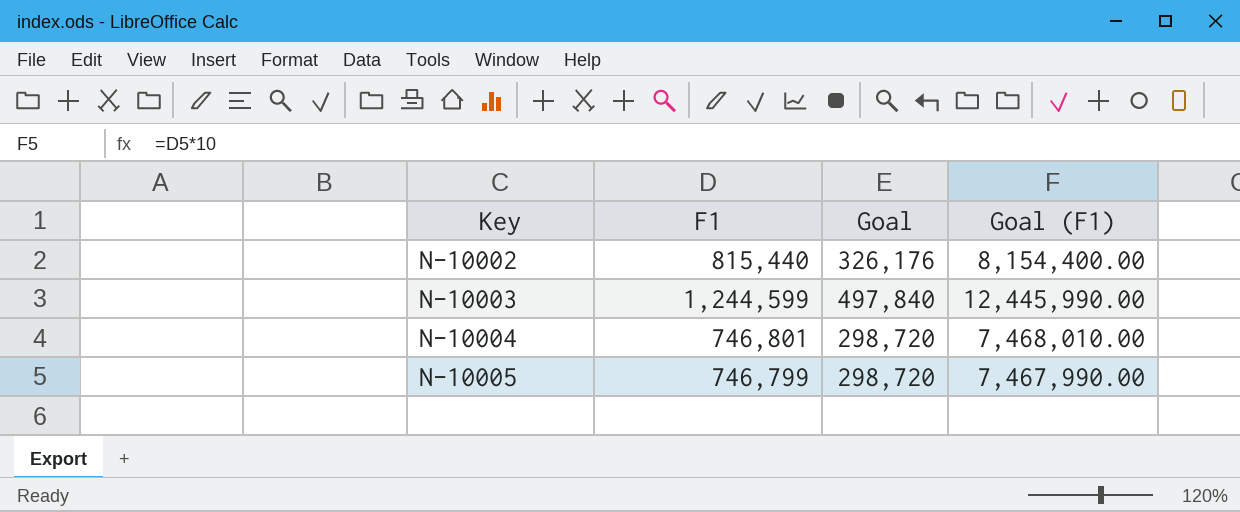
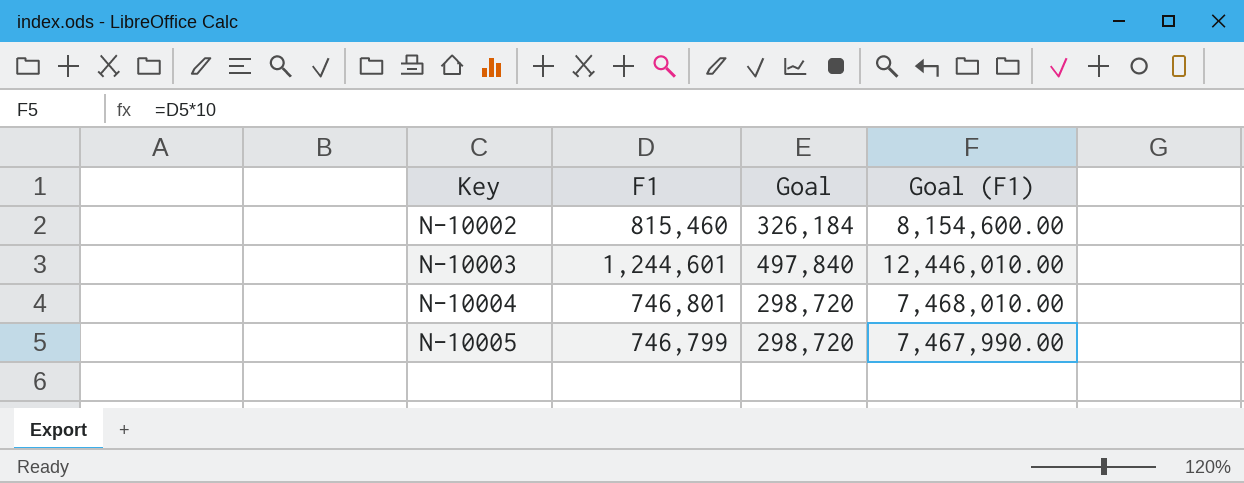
N-10002 | F1: 815,440 -> 815,460
N-10002 | Goal: 326,176 -> 326,184
N-10002 | Goal (F1): 8,154,400.00 -> 8,154,600.00
N-10003 | F1: 1,244,599 -> 1,244,601
N-10003 | Goal (F1): 12,445,990.00 -> 12,446,010.00

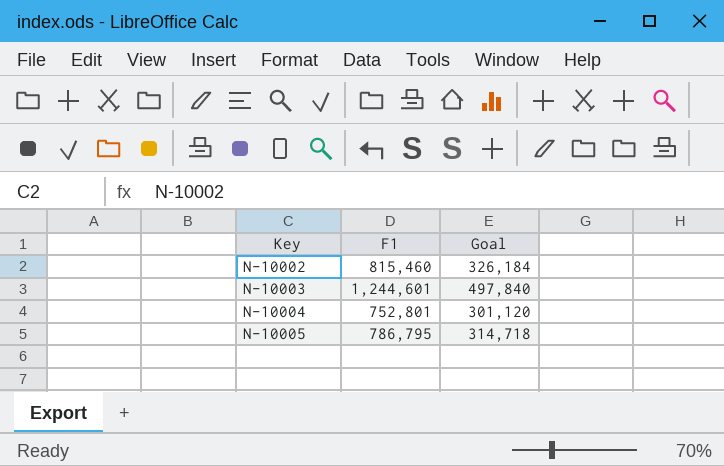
column Goal (F1) | formula: [F1] * 10 -> none
N-10004 | F1: 746,801 -> 752,801
N-10004 | Goal: 298,720 -> 301,120
N-10005 | F1: 746,799 -> 786,795
N-10005 | Goal: 298,720 -> 314,718

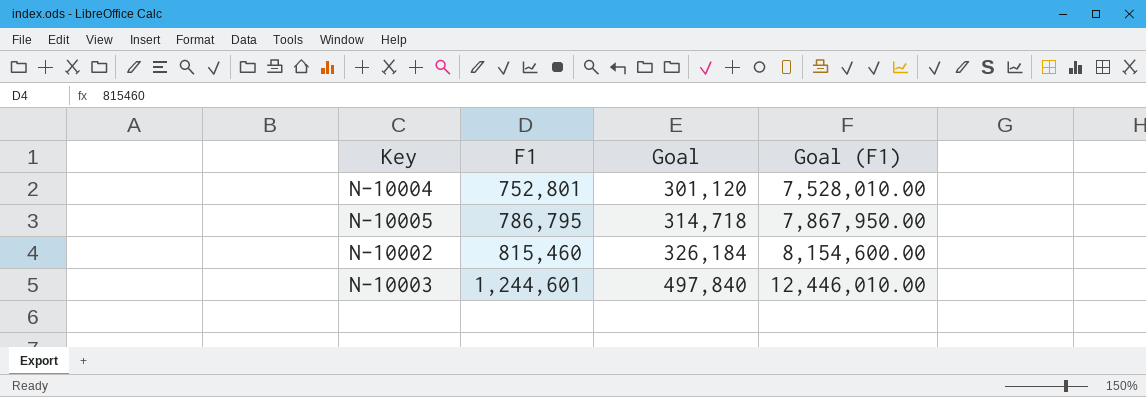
row order: Key ascending -> F1 ascending
column Goal (F1) | formula: none -> [F1] * 10

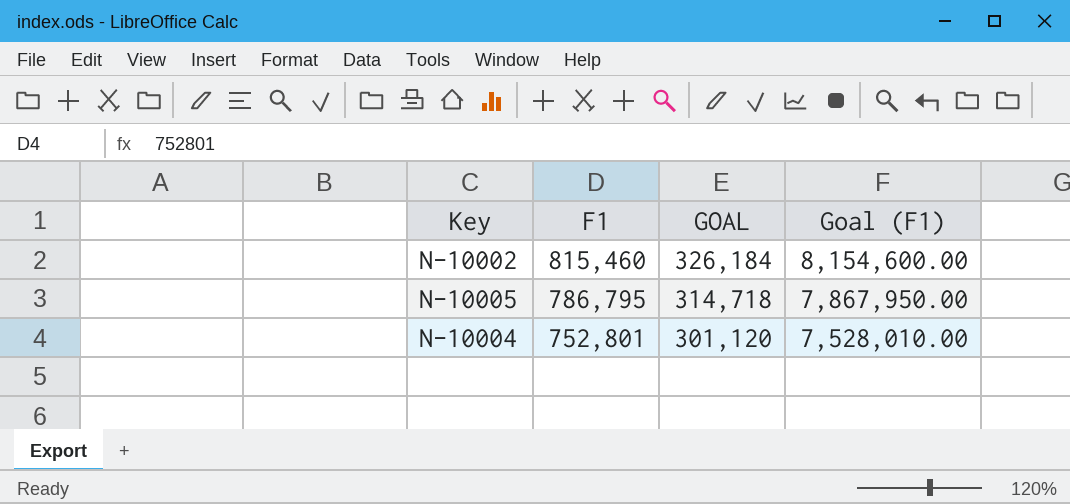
row order: F1 ascending -> F1 descending
column name: Goal -> GOAL
row N-10003: 1,244,601 | 497,840 | 12,446,010.00 -> none

